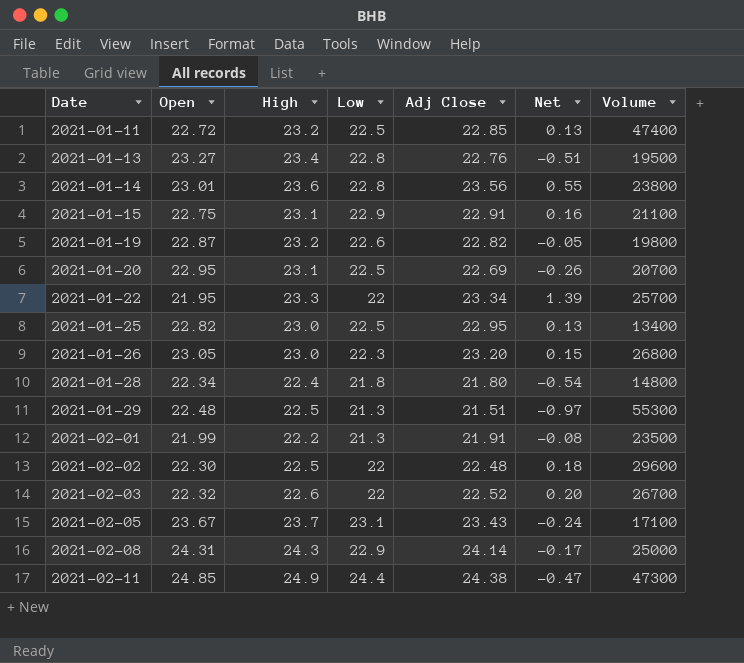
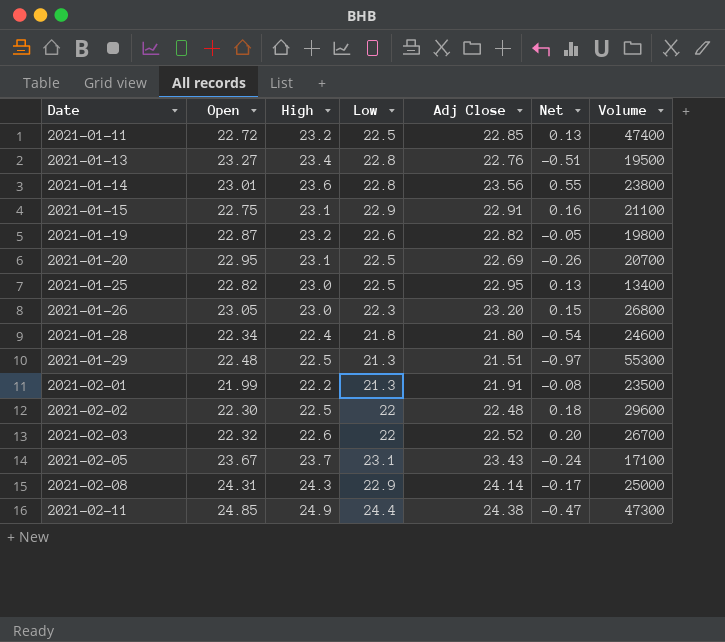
row 2021-01-22: 21.95 | 23.3 | 22 | 23.34 | 1.39 | 25700 -> none
2021-01-28 | Volume: 14800 -> 24600

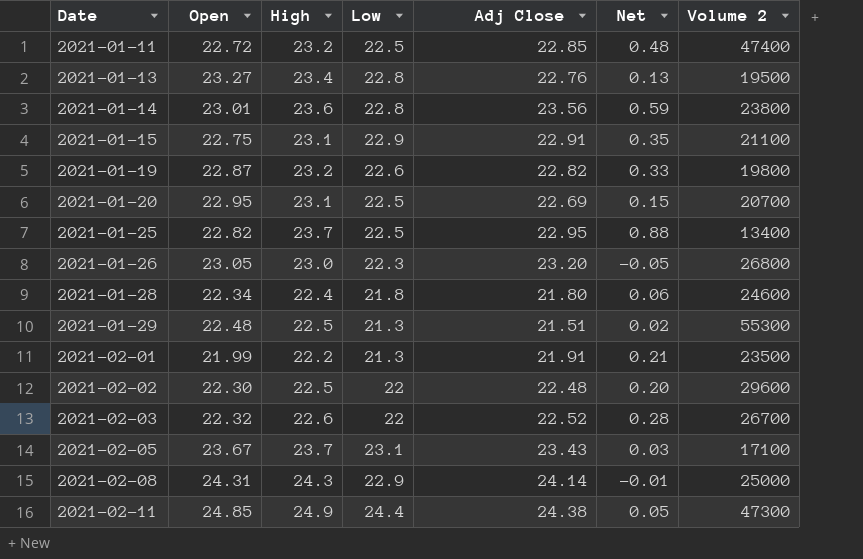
column Net | formula: [Adj Close] - [Open] -> [High] - [Open]
column name: Volume -> Volume 2
2021-01-25 | High: 23.0 -> 23.7

